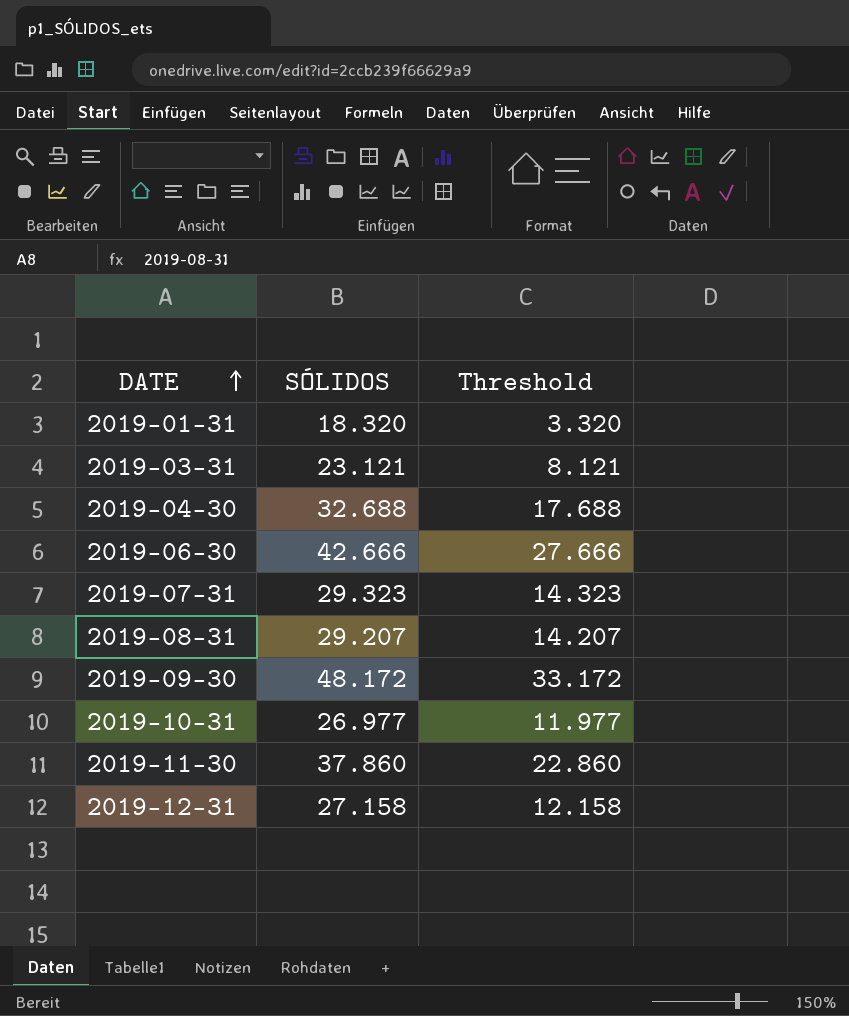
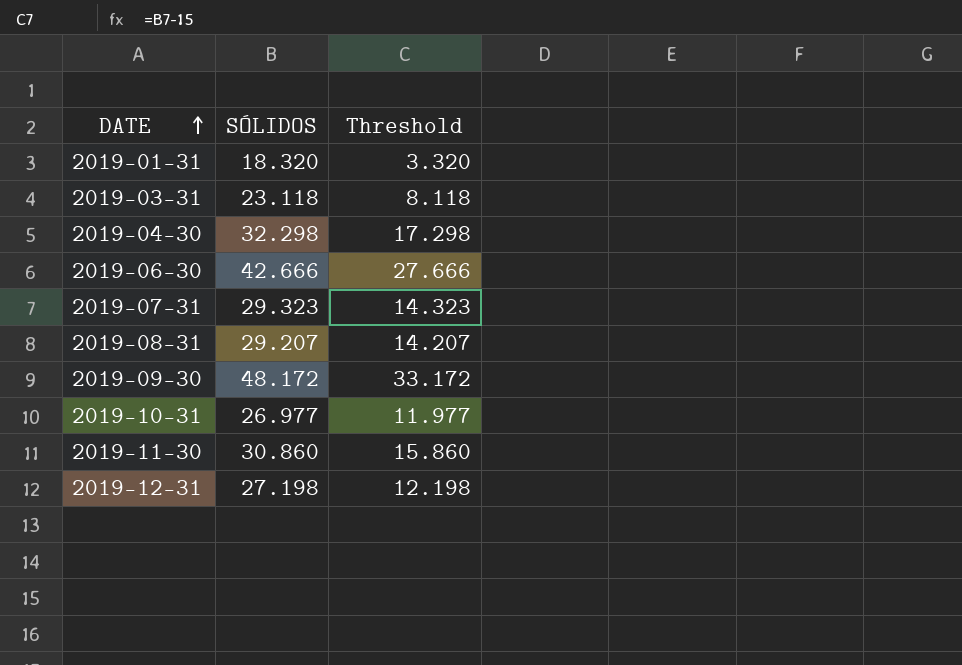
2019-03-31 | SÓLIDOS: 23.121 -> 23.118
2019-03-31 | Threshold: 8.121 -> 8.118
2019-04-30 | SÓLIDOS: 32.688 -> 32.298
2019-04-30 | Threshold: 17.688 -> 17.298
2019-11-30 | SÓLIDOS: 37.860 -> 30.860
2019-11-30 | Threshold: 22.860 -> 15.860
2019-12-31 | SÓLIDOS: 27.158 -> 27.198
2019-12-31 | Threshold: 12.158 -> 12.198

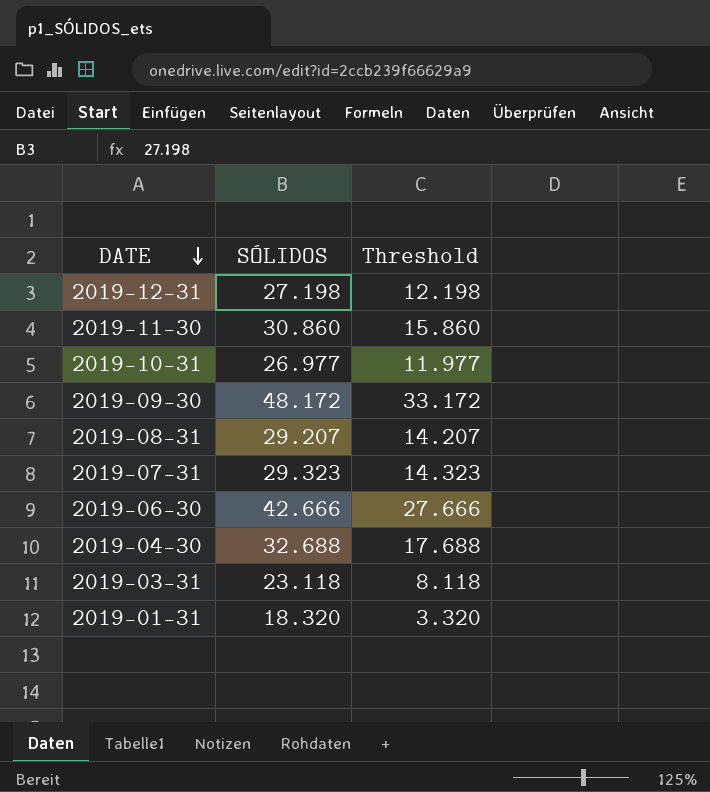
row order: DATE ascending -> DATE descending
2019-04-30 | SÓLIDOS: 32.298 -> 32.688
2019-04-30 | Threshold: 17.298 -> 17.688

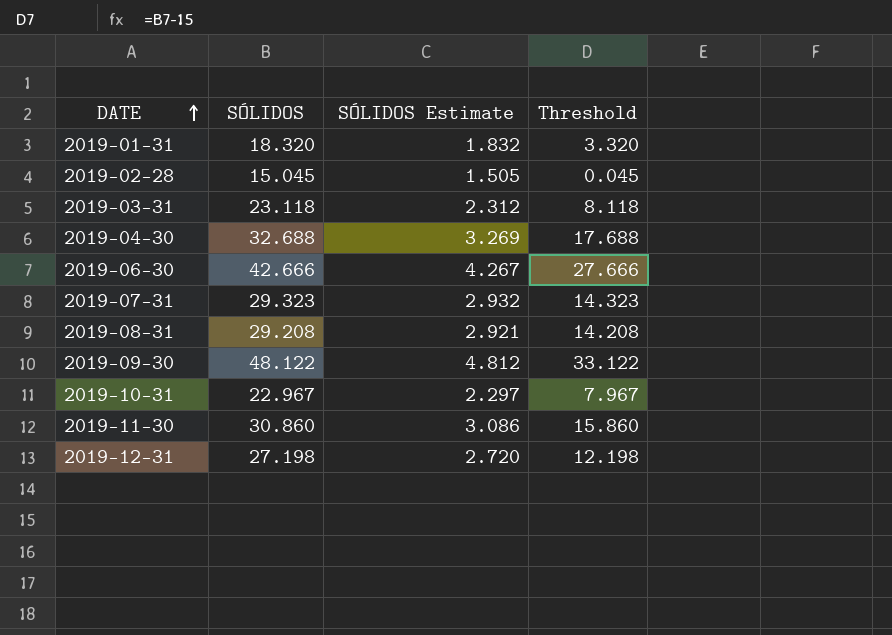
row order: DATE descending -> DATE ascending
column SÓLIDOS Estimate | formula: none -> [SÓLIDOS] * 0.1
row 2019-02-28: none -> 15.045 | 1.505 | 0.045
2019-08-31 | SÓLIDOS: 29.207 -> 29.208
2019-08-31 | Threshold: 14.207 -> 14.208
2019-09-30 | SÓLIDOS: 48.172 -> 48.122
2019-09-30 | Threshold: 33.172 -> 33.122
2019-10-31 | SÓLIDOS: 26.977 -> 22.967
2019-10-31 | Threshold: 11.977 -> 7.967

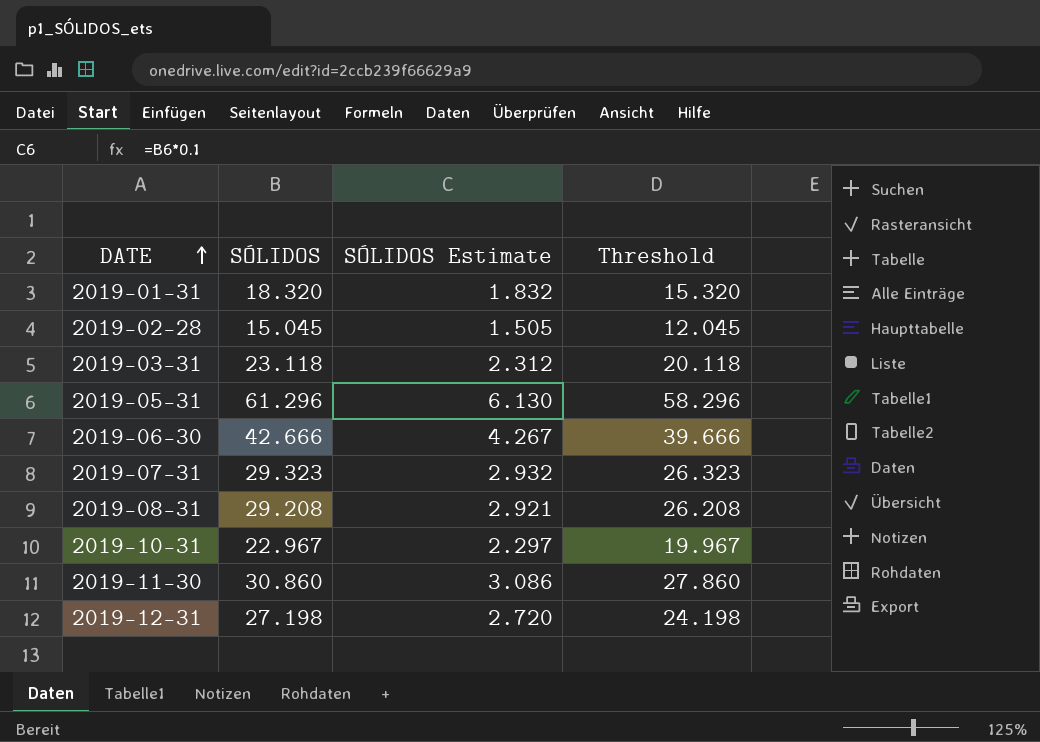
column Threshold | formula: [SÓLIDOS] - 15 -> [SÓLIDOS] - 3
row 2019-04-30: 32.688 | 3.269 | 17.688 -> none
row 2019-09-30: 48.122 | 4.812 | 33.122 -> none
row 2019-05-31: none -> 61.296 | 6.130 | 58.296

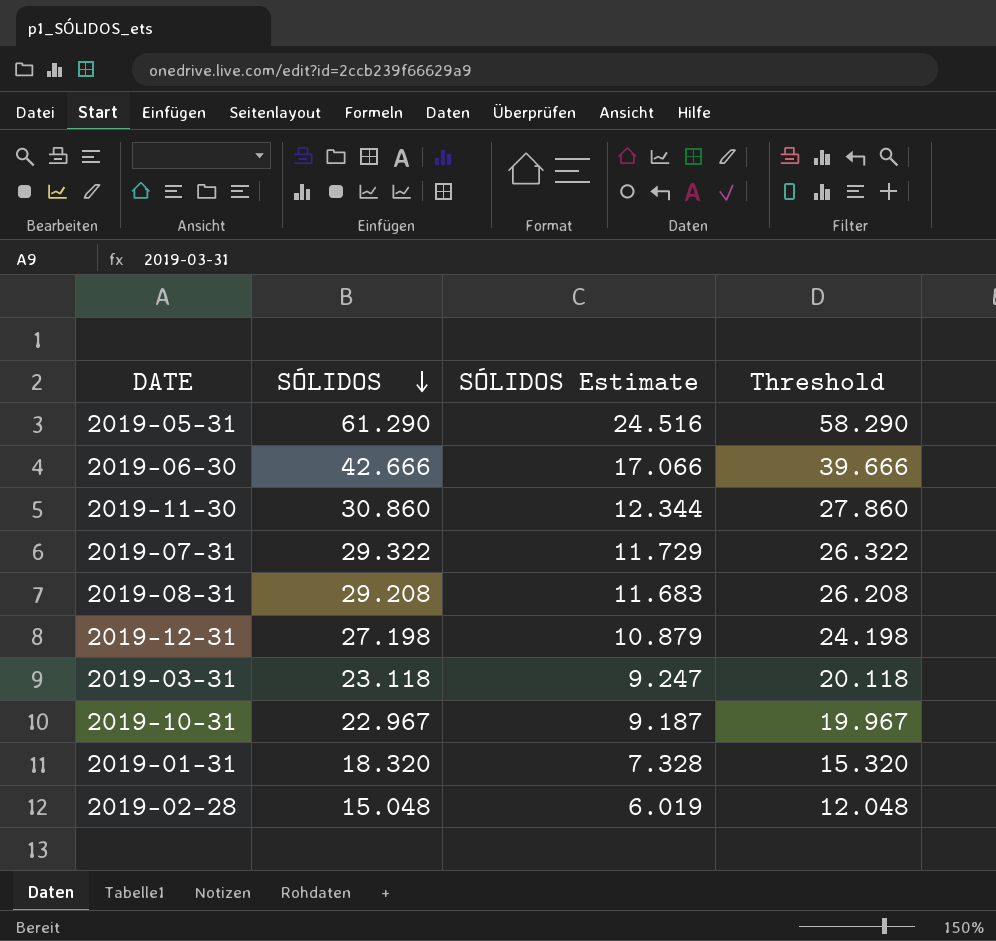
row order: DATE ascending -> SÓLIDOS descending
column SÓLIDOS Estimate | formula: [SÓLIDOS] * 0.1 -> [SÓLIDOS] * 0.4
2019-05-31 | SÓLIDOS: 61.296 -> 61.290
2019-05-31 | Threshold: 58.296 -> 58.290
2019-07-31 | SÓLIDOS: 29.323 -> 29.322
2019-07-31 | Threshold: 26.323 -> 26.322
2019-02-28 | SÓLIDOS: 15.045 -> 15.048
2019-02-28 | Threshold: 12.045 -> 12.048

